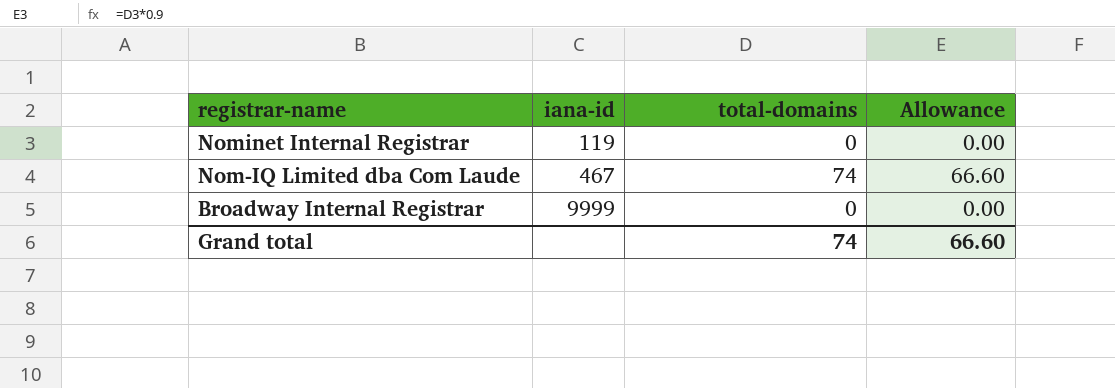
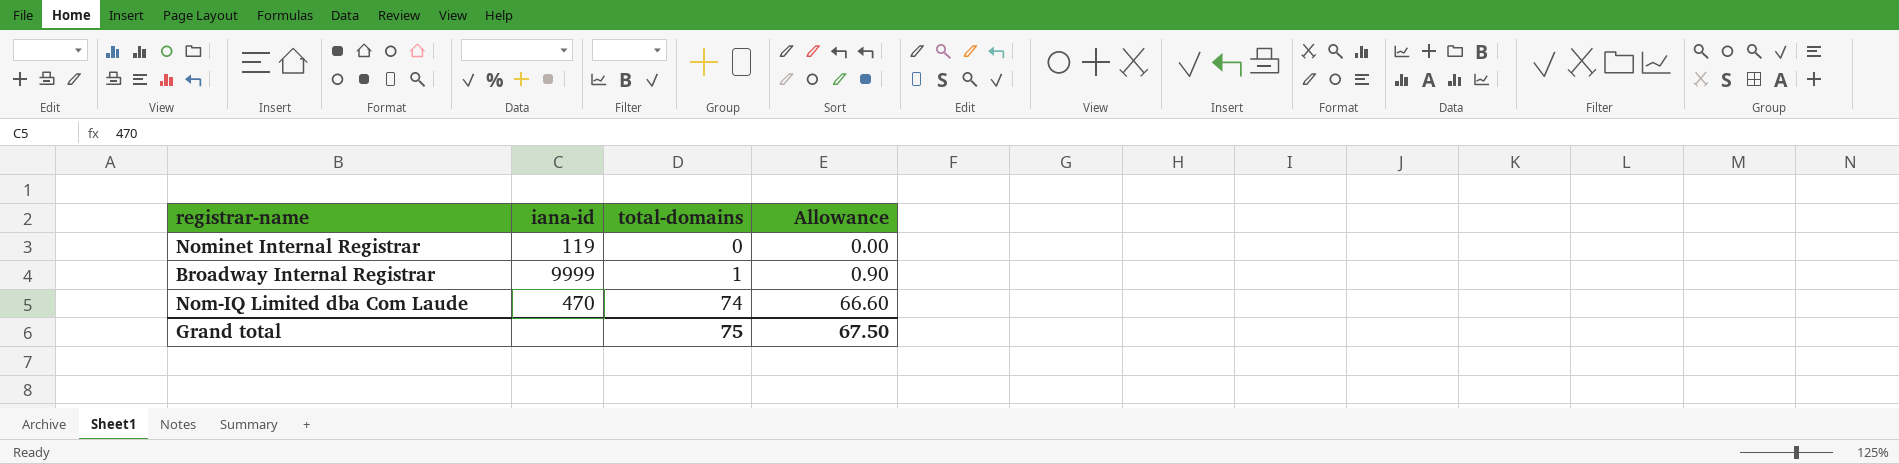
row order: registrar-name descending -> total-domains ascending
Broadway Internal Registrar | total-domains: 0 -> 1
Broadway Internal Registrar | Allowance: 0.00 -> 0.90
Nom-IQ Limited dba Com Laude | iana-id: 467 -> 470
Grand total | total-domains: 74 -> 75
Grand total | Allowance: 66.60 -> 67.50

